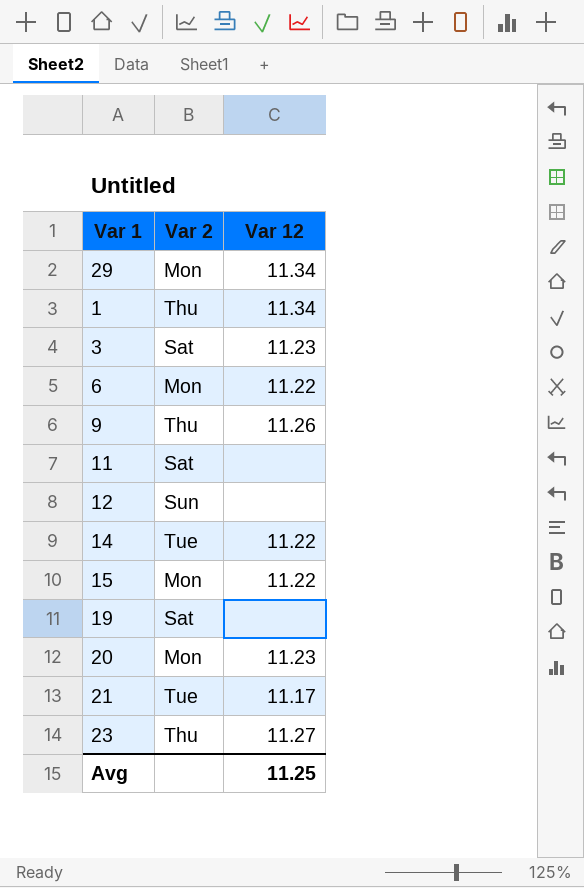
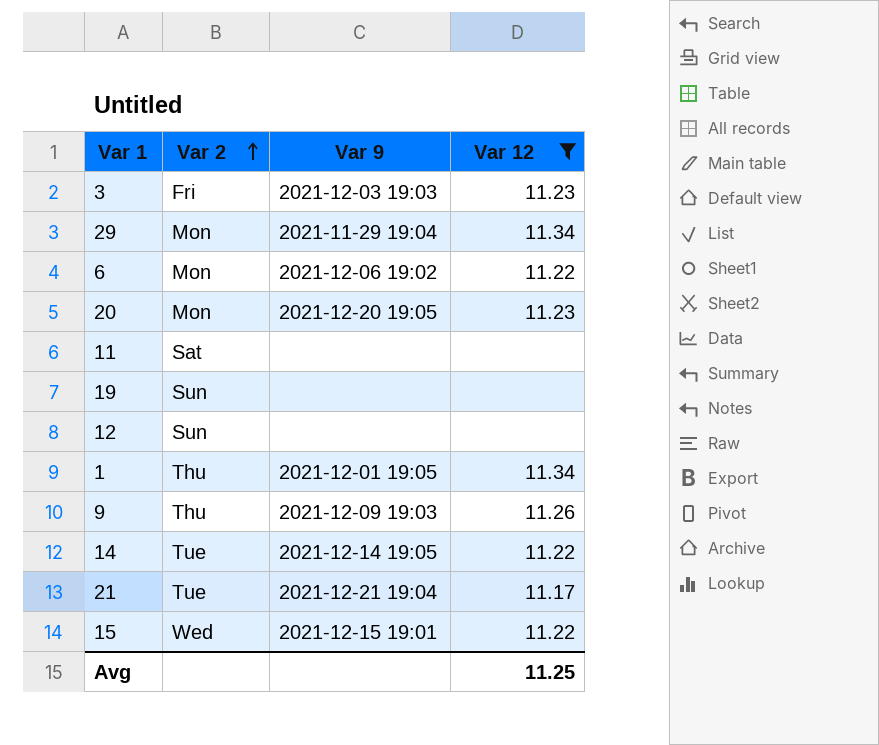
filter: none -> Var 12 != 11.27
row order: none -> Var 2 ascending
column Var 9 | position: none -> 3
3 | Var 2: Sat -> Fri
19 | Var 2: Sat -> Sun
15 | Var 2: Mon -> Wed

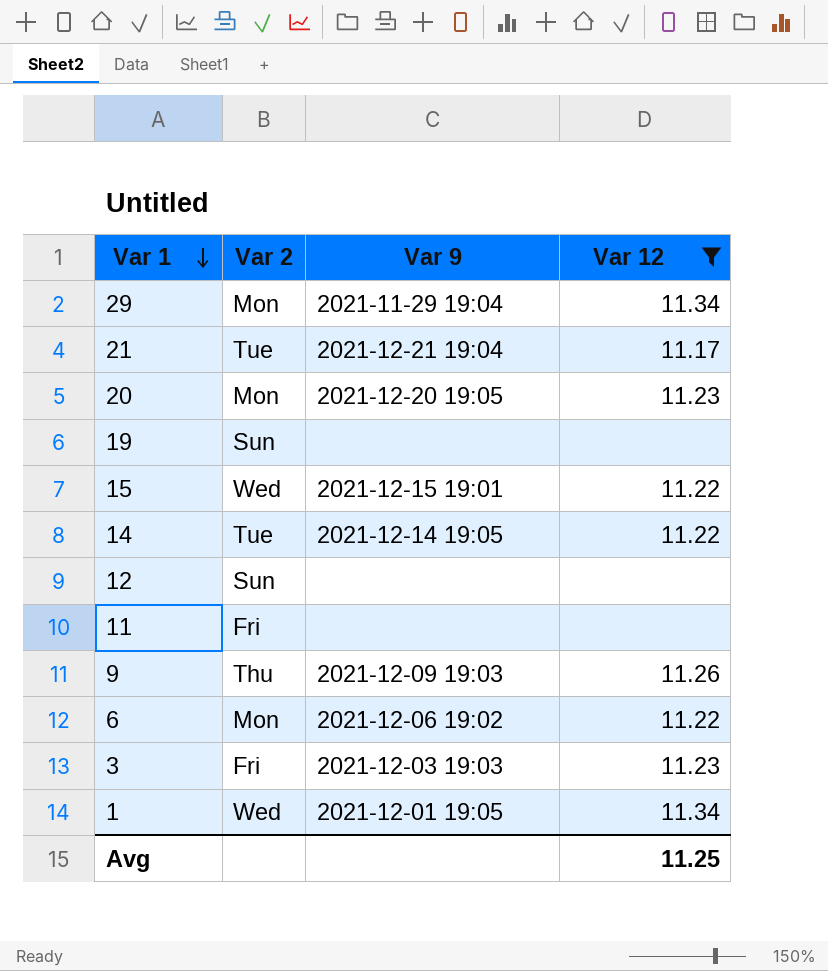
row order: Var 2 ascending -> Var 1 descending
11 | Var 2: Sat -> Fri
1 | Var 2: Thu -> Wed

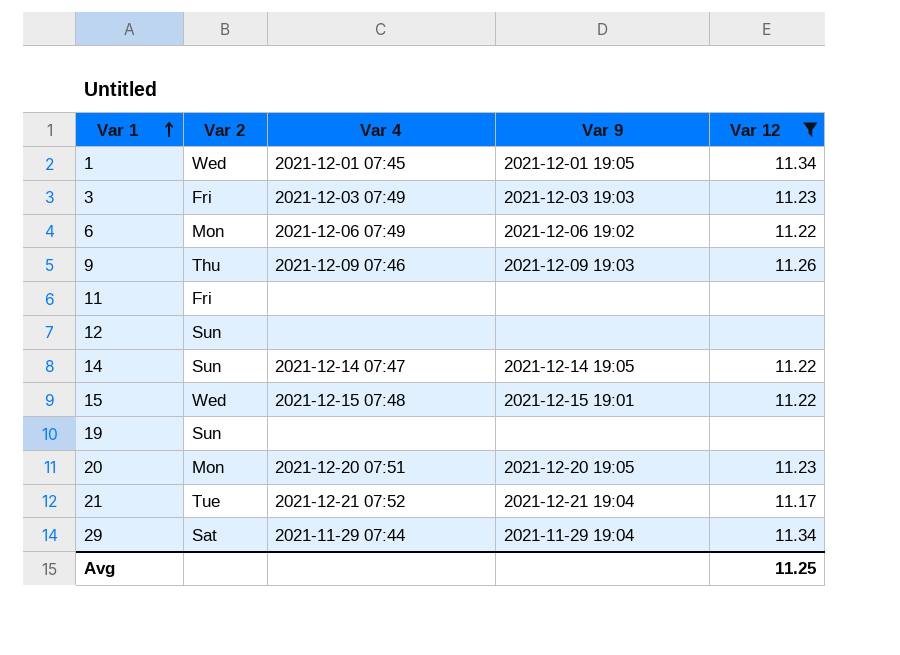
row order: Var 1 descending -> Var 1 ascending
column Var 4 | position: none -> 3
14 | Var 2: Tue -> Sun
29 | Var 2: Mon -> Sat

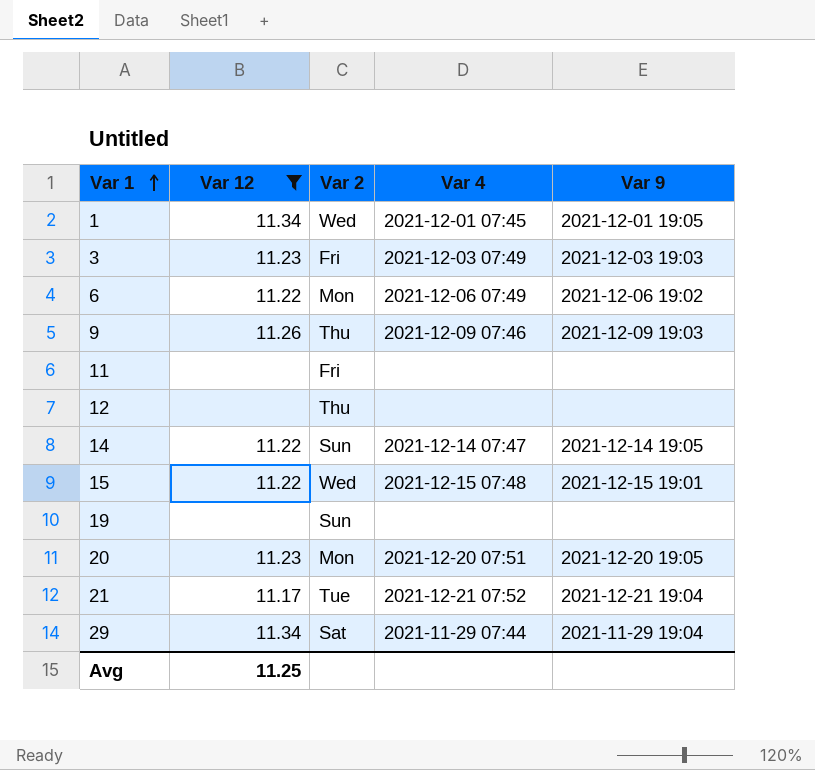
column Var 12 | position: 5 -> 2
12 | Var 2: Sun -> Thu

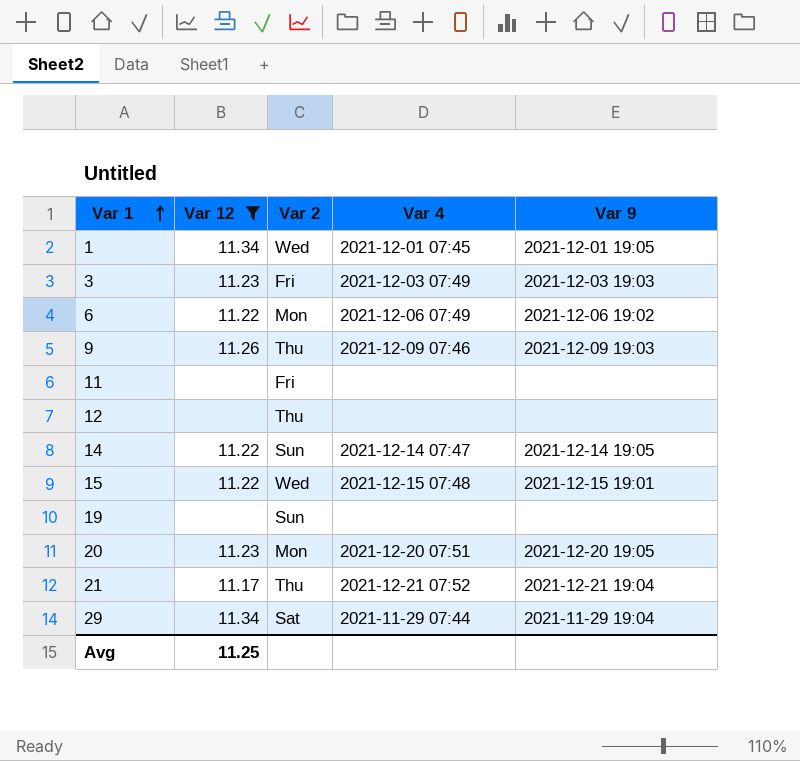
21 | Var 2: Tue -> Thu

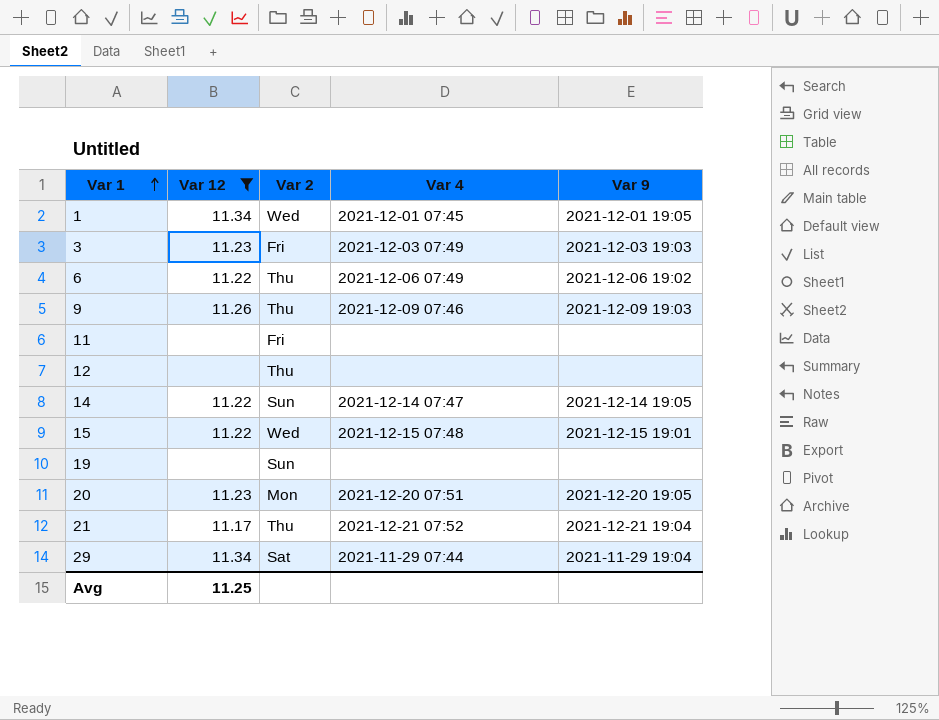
6 | Var 2: Mon -> Thu

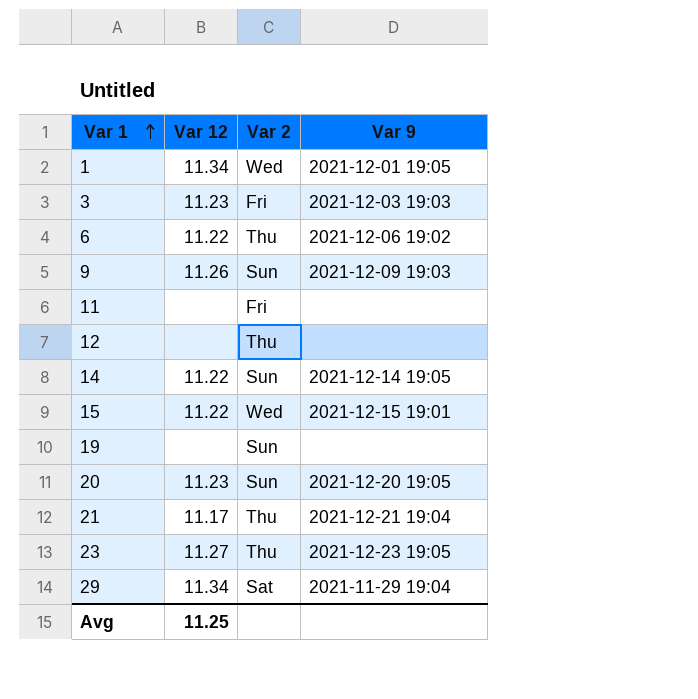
filter: Var 12 != 11.27 -> none
column Var 4 | position: 4 -> none
9 | Var 2: Thu -> Sun
20 | Var 2: Mon -> Sun

